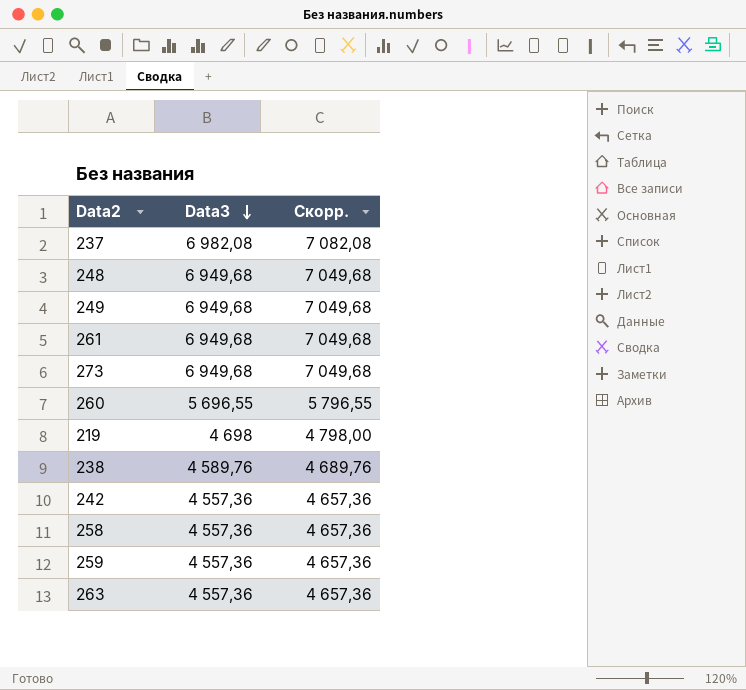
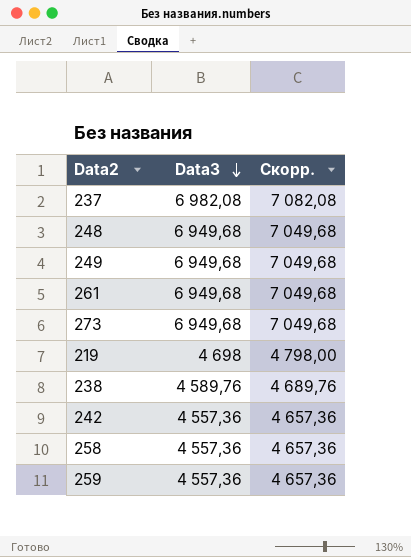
row 260: 5 696,55 | 5 796,55 -> none
row 263: 4 557,36 | 4 657,36 -> none

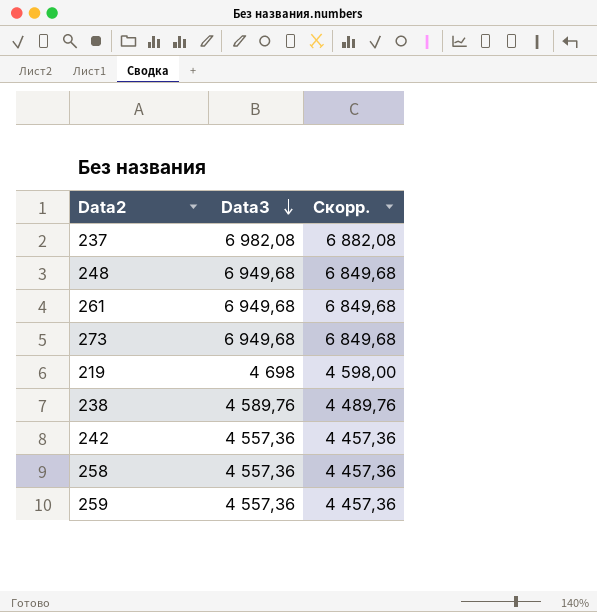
column Скорр. | formula: [Data3] + 100 -> [Data3] - 100
row 249: 6 949,68 | 7 049,68 -> none

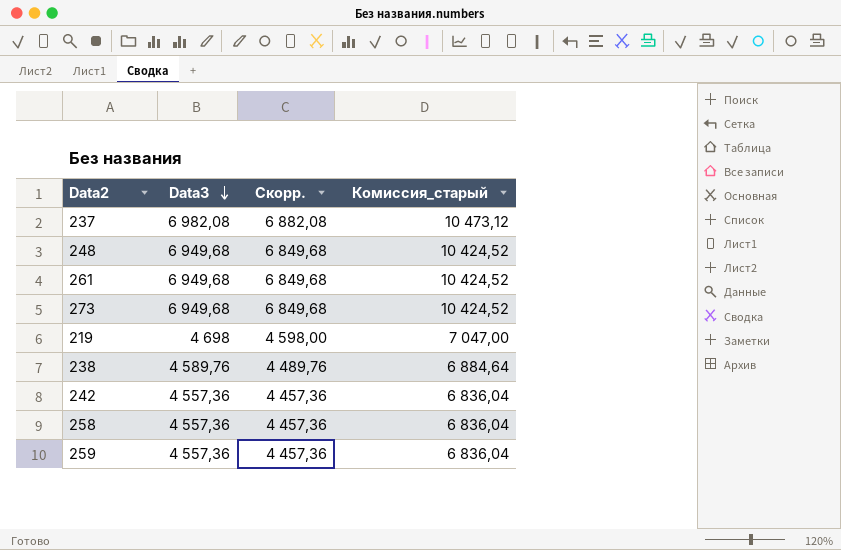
column Комиссия_старый | formula: none -> [Data3] * 1,5

